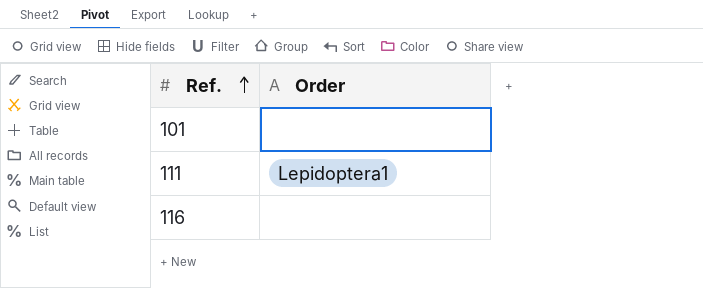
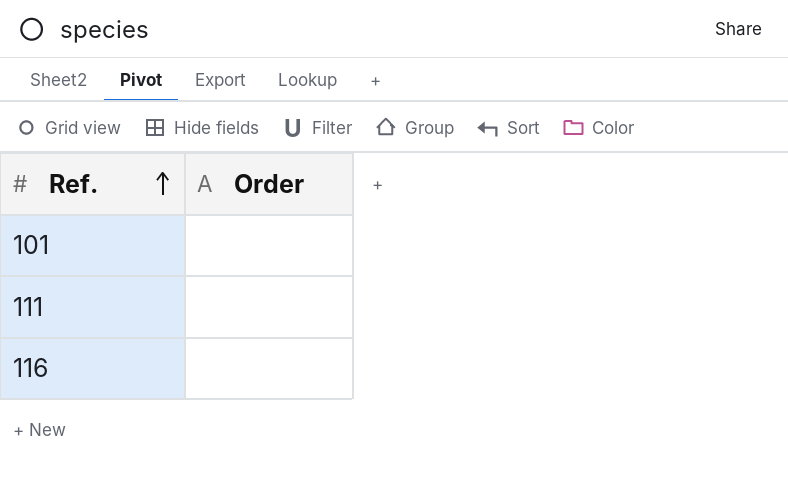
111 | Order: Lepidoptera1 -> none

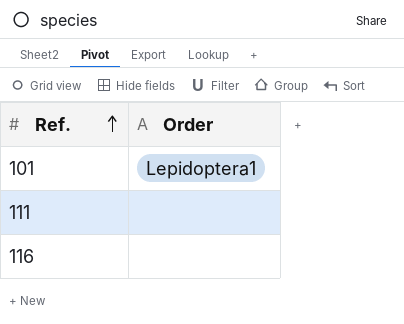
101 | Order: none -> Lepidoptera1

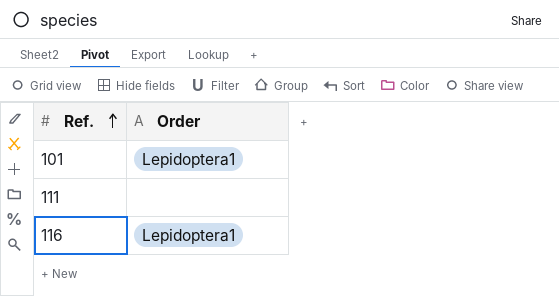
116 | Order: none -> Lepidoptera1

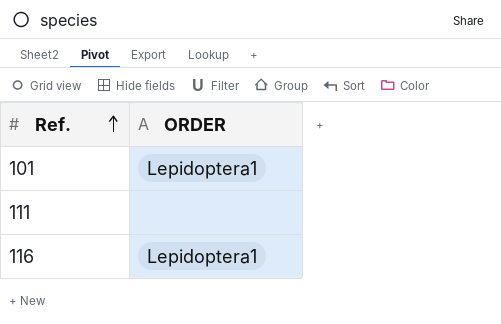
column name: Order -> ORDER

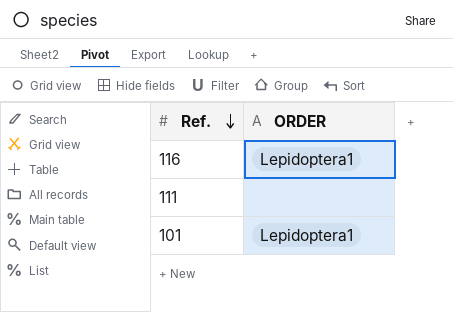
row order: Ref. ascending -> Ref. descending

